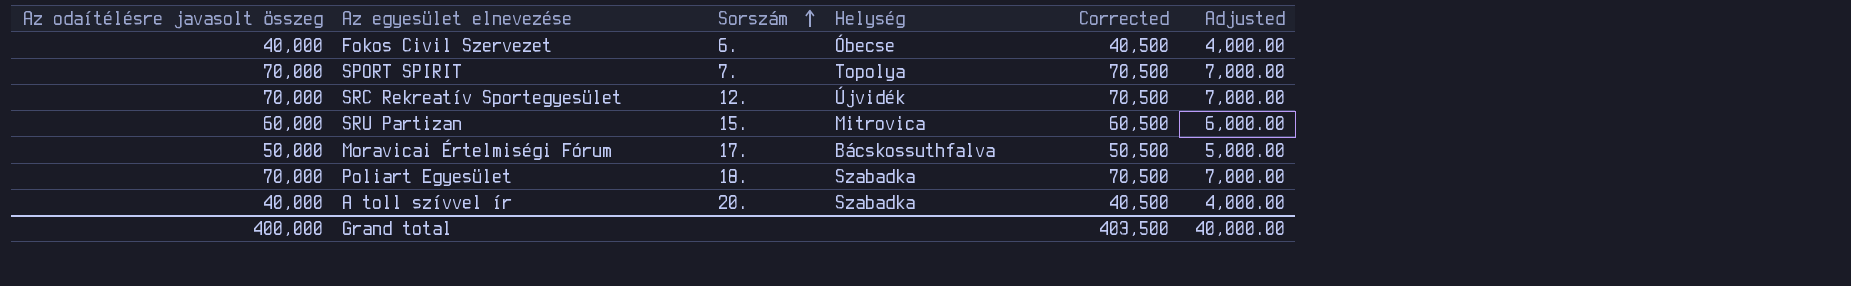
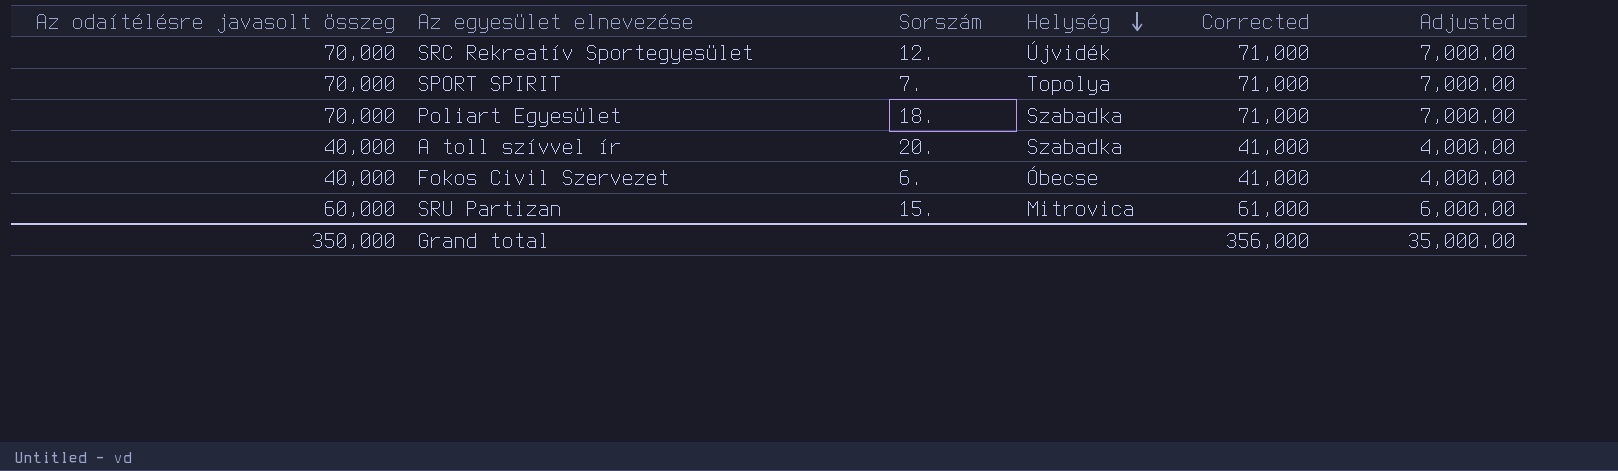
row order: Sorszám ascending -> Helység descending
column Corrected | formula: [Az odaítélésre javasolt összeg] + 500 -> [Az odaítélésre javasolt összeg] + 1000
row Moravicai Értelmiségi Fórum: 50,000 | 17. | Bácskossuthfalva | 50,500 | 5,000.00 -> none
Grand total | Az odaítélésre javasolt összeg: 400,000 -> 350,000
Grand total | Corrected: 403,500 -> 356,000
Grand total | Adjusted: 40,000.00 -> 35,000.00

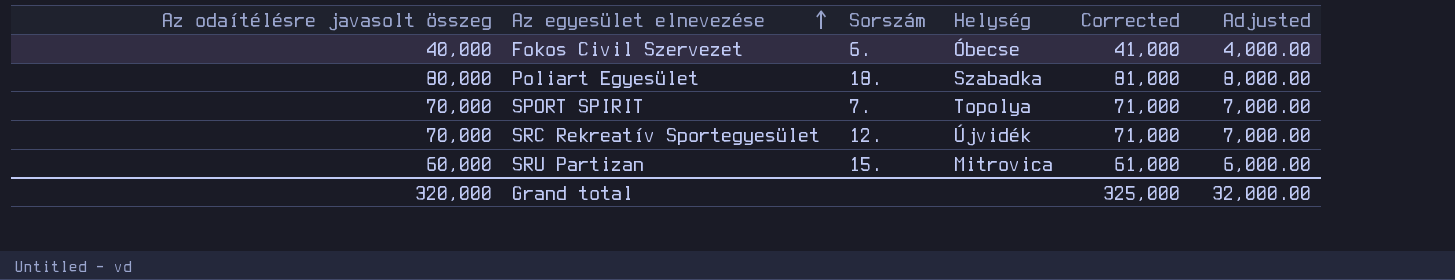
row order: Helység descending -> Az egyesület elnevezése ascending
row A toll szívvel ír: 40,000 | 20. | Szabadka | 41,000 | 4,000.00 -> none
Poliart Egyesület | Az odaítélésre javasolt összeg: 70,000 -> 80,000
Poliart Egyesület | Corrected: 71,000 -> 81,000
Poliart Egyesület | Adjusted: 7,000.00 -> 8,000.00
Grand total | Az odaítélésre javasolt összeg: 350,000 -> 320,000
Grand total | Corrected: 356,000 -> 325,000
Grand total | Adjusted: 35,000.00 -> 32,000.00

